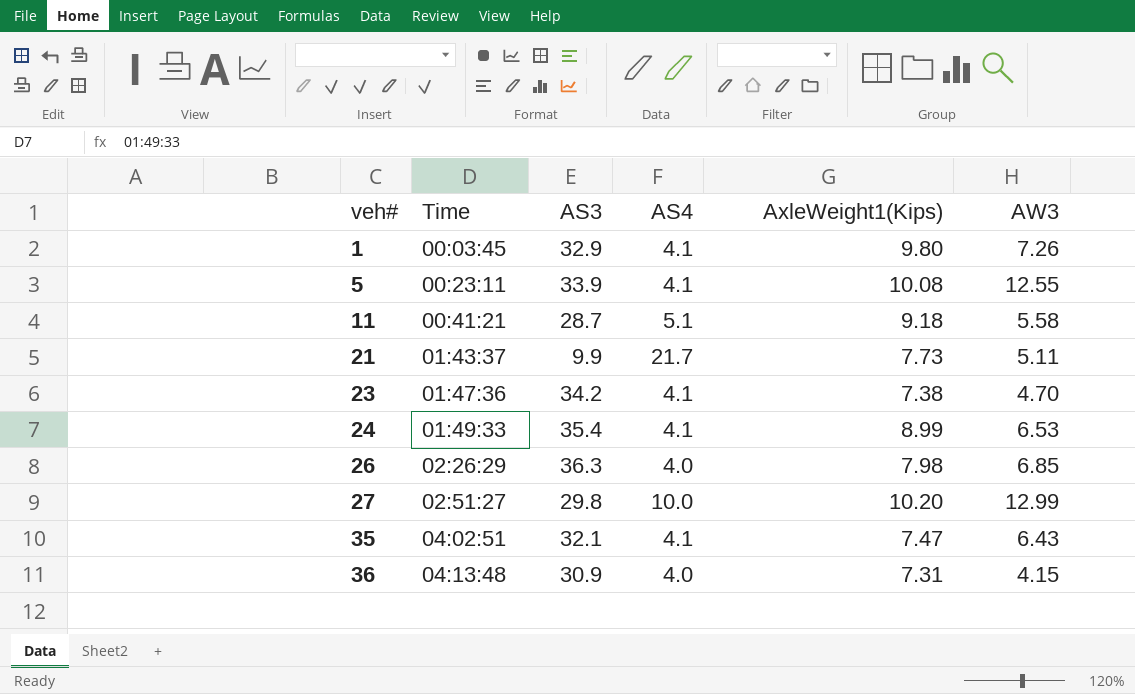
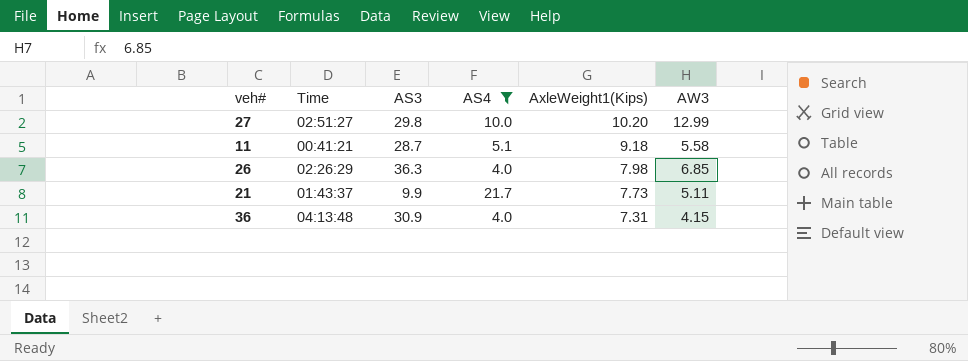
filter: none -> AS4 != 4.1
row order: veh# ascending -> AxleWeight1(Kips) descending

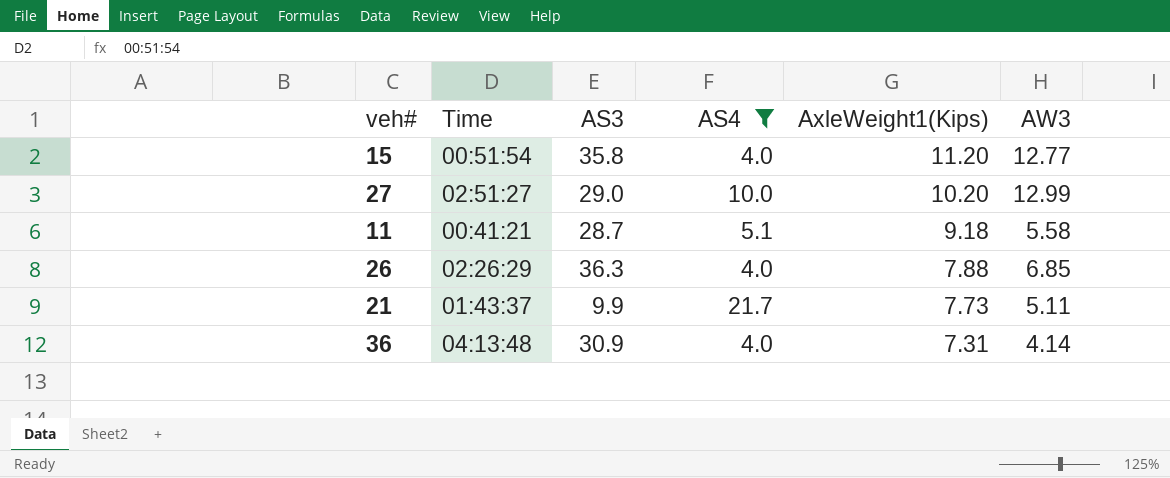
row 15: none -> 00:51:54 | 35.8 | 4.0 | 11.20 | 12.77
27 | AS3: 29.8 -> 29.0
26 | AxleWeight1(Kips): 7.98 -> 7.88
36 | AW3: 4.15 -> 4.14

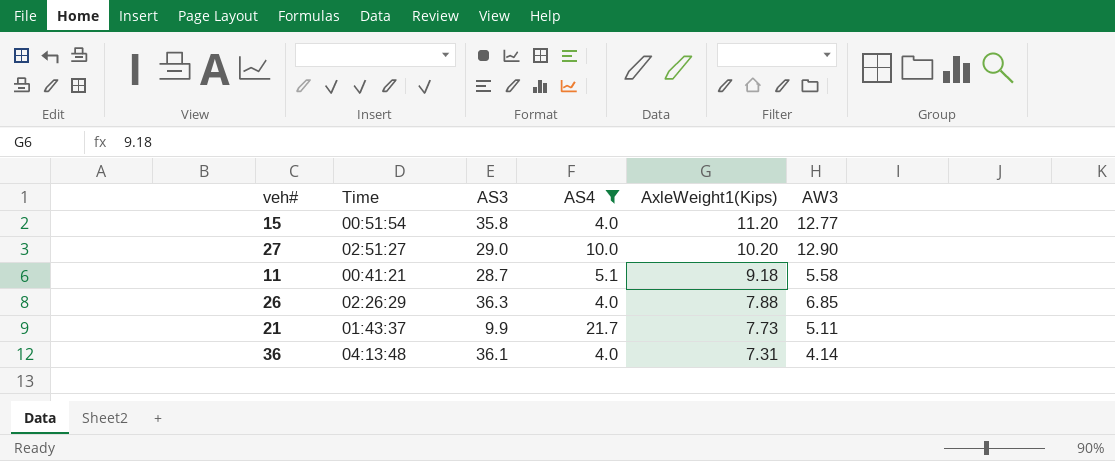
27 | AW3: 12.99 -> 12.90
36 | AS3: 30.9 -> 36.1

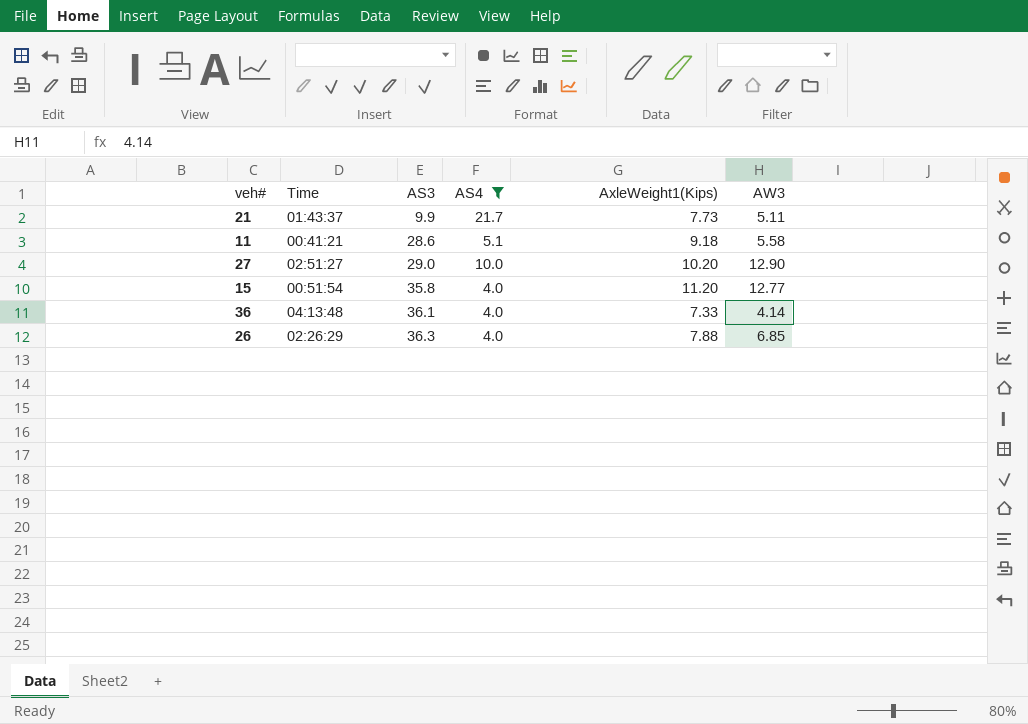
row order: AxleWeight1(Kips) descending -> AS3 ascending
11 | AS3: 28.7 -> 28.6
36 | AxleWeight1(Kips): 7.31 -> 7.33

